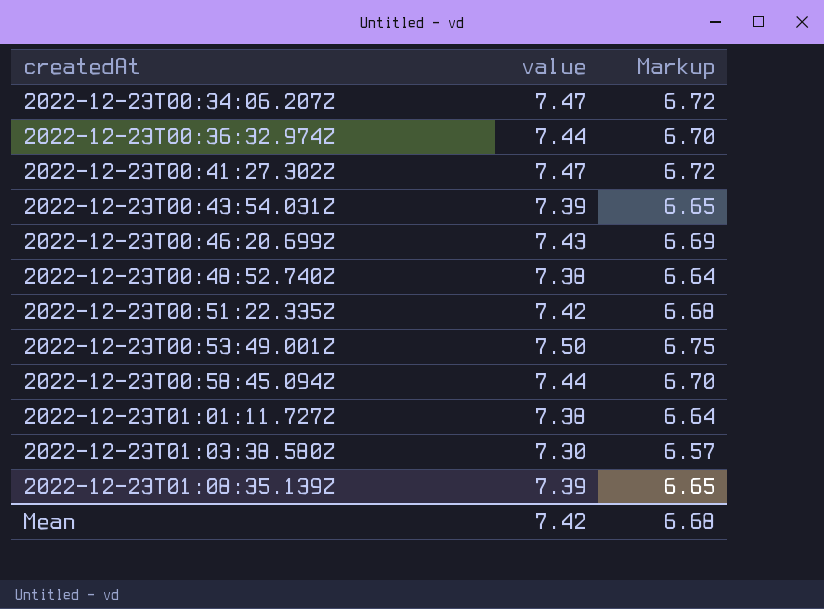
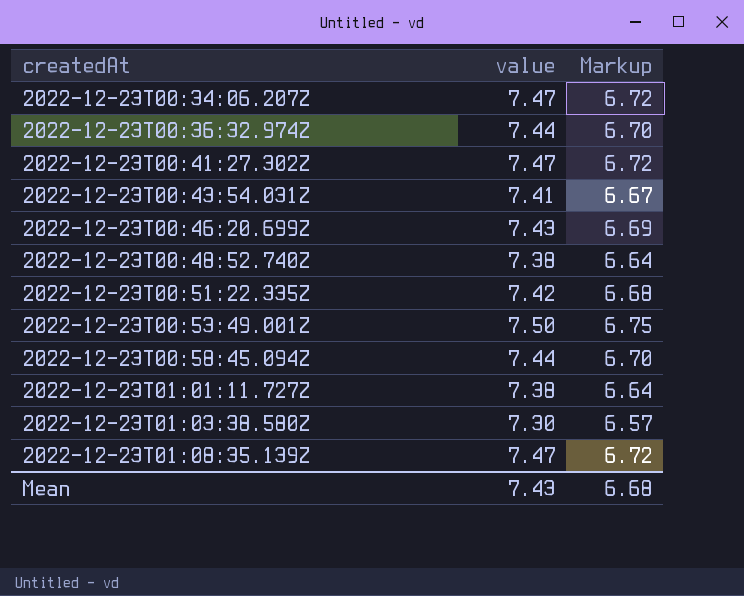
2022-12-23T00:43:54.031Z | value: 7.39 -> 7.41
2022-12-23T00:43:54.031Z | Markup: 6.65 -> 6.67
2022-12-23T01:08:35.139Z | value: 7.39 -> 7.47
2022-12-23T01:08:35.139Z | Markup: 6.65 -> 6.72
Mean | value: 7.42 -> 7.43

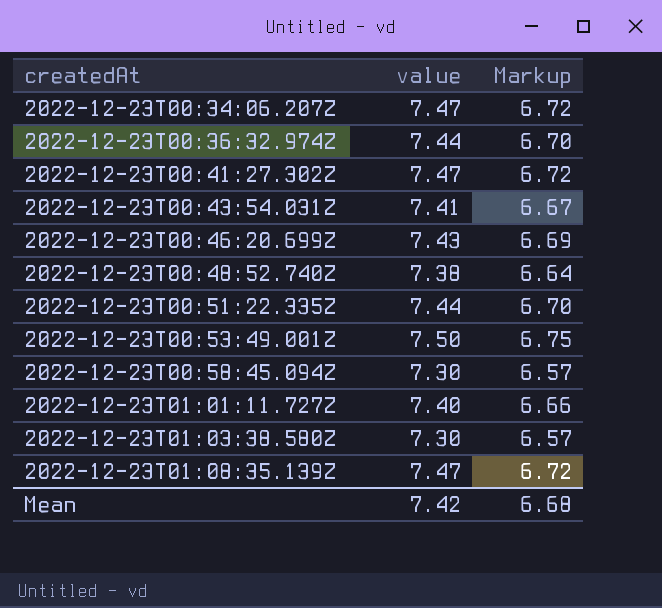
2022-12-23T00:51:22.335Z | value: 7.42 -> 7.44
2022-12-23T00:51:22.335Z | Markup: 6.68 -> 6.70
2022-12-23T00:58:45.094Z | value: 7.44 -> 7.30
2022-12-23T00:58:45.094Z | Markup: 6.70 -> 6.57
2022-12-23T01:01:11.727Z | value: 7.38 -> 7.40
2022-12-23T01:01:11.727Z | Markup: 6.64 -> 6.66
Mean | value: 7.43 -> 7.42

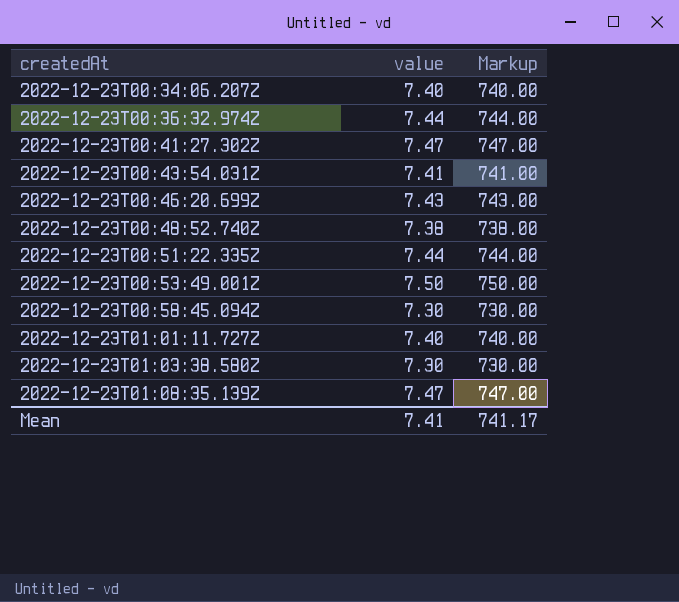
column Markup | formula: [value] * 0.9 -> [value] * 100
2022-12-23T00:34:06.207Z | value: 7.47 -> 7.40
Mean | value: 7.42 -> 7.41
Mean | Markup: 6.68 -> 741.17

